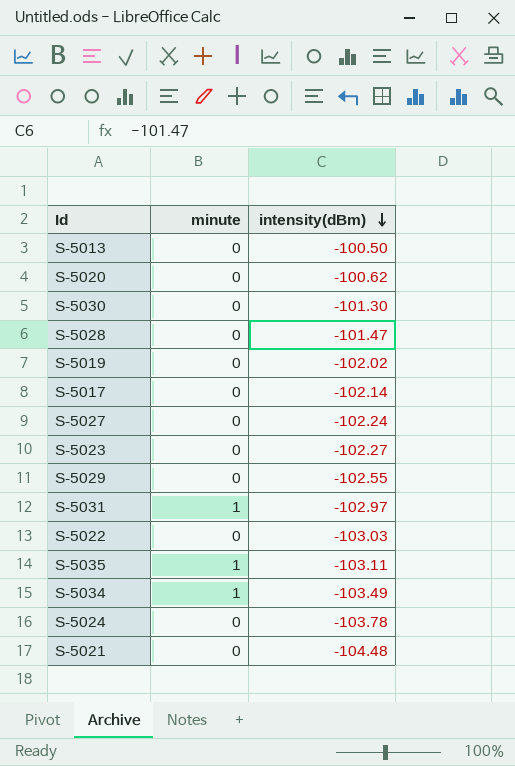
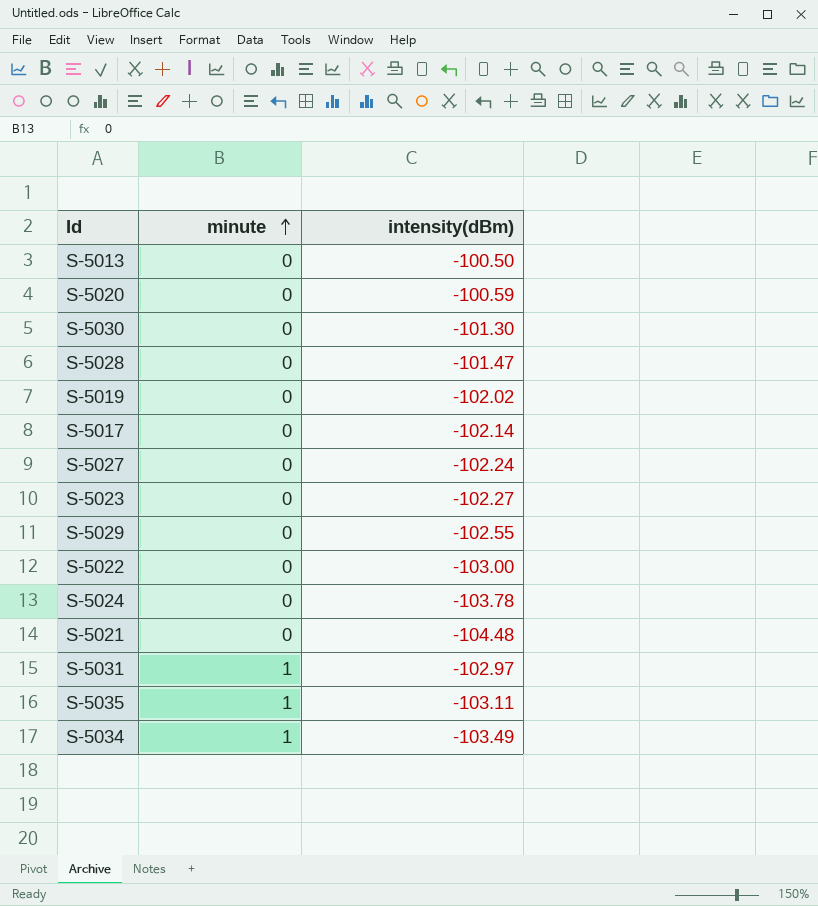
row order: intensity(dBm) descending -> minute ascending
S-5020 | intensity(dBm): -100.62 -> -100.59
S-5022 | intensity(dBm): -103.03 -> -103.00

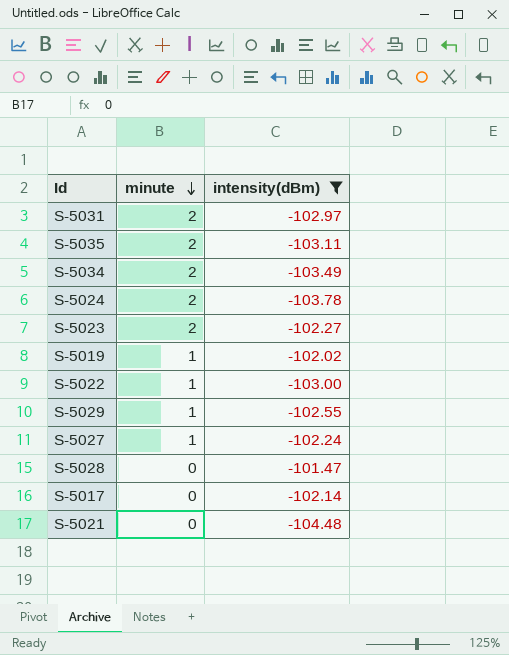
filter: none -> intensity(dBm) <= -101.47
row order: minute ascending -> minute descending
S-5031 | minute: 1 -> 2
S-5035 | minute: 1 -> 2
S-5034 | minute: 1 -> 2
S-5024 | minute: 0 -> 2
S-5023 | minute: 0 -> 2
S-5019 | minute: 0 -> 1
S-5022 | minute: 0 -> 1
S-5029 | minute: 0 -> 1
S-5027 | minute: 0 -> 1

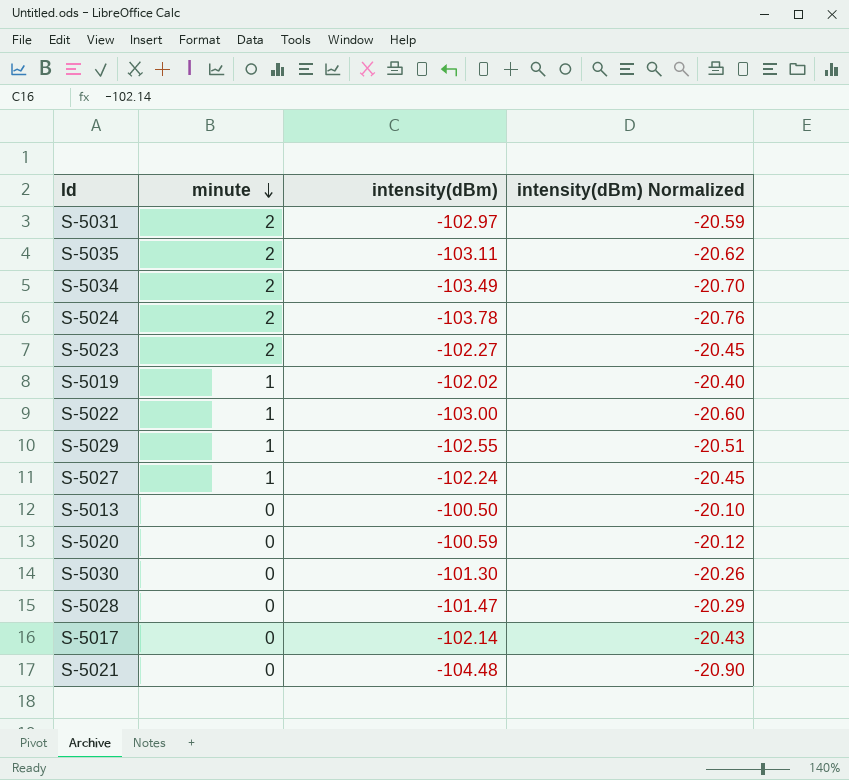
filter: intensity(dBm) <= -101.47 -> none
column intensity(dBm) Normalized | formula: none -> [intensity(dBm)] * 0.2

